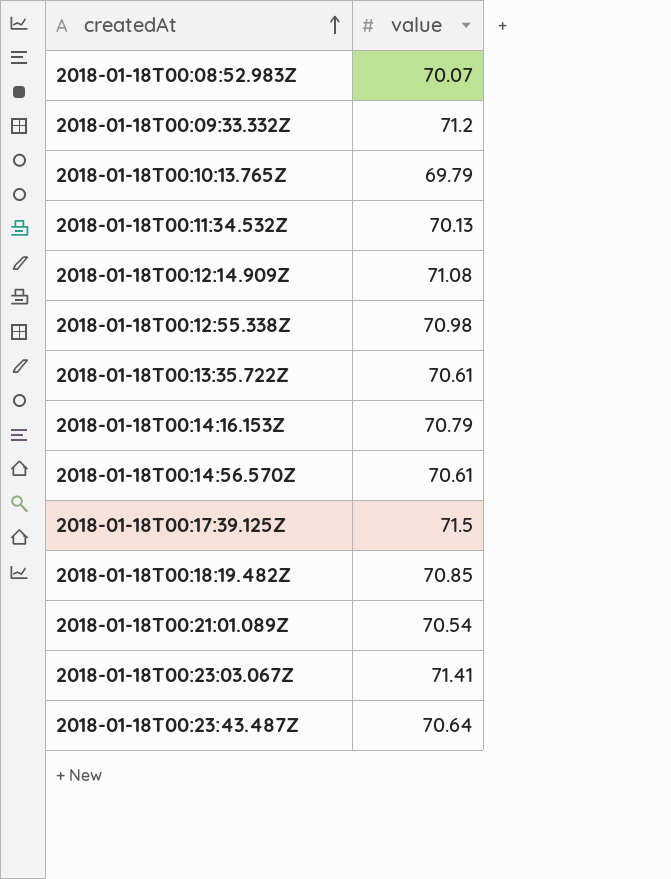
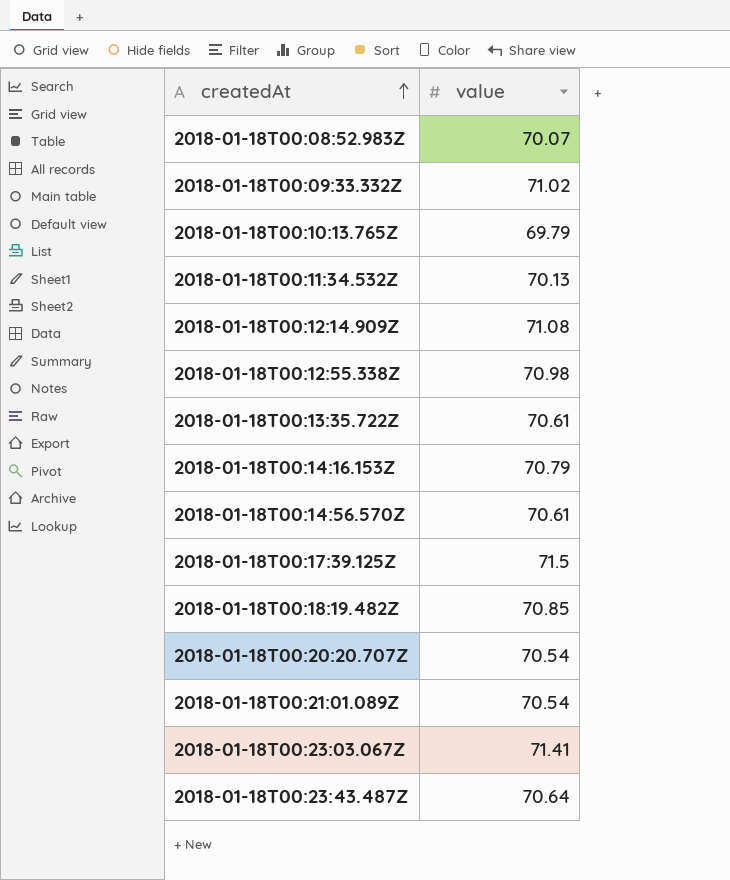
2018-01-18T00:09:33.332Z | value: 71.2 -> 71.02
row 2018-01-18T00:20:20.707Z: none -> 70.54

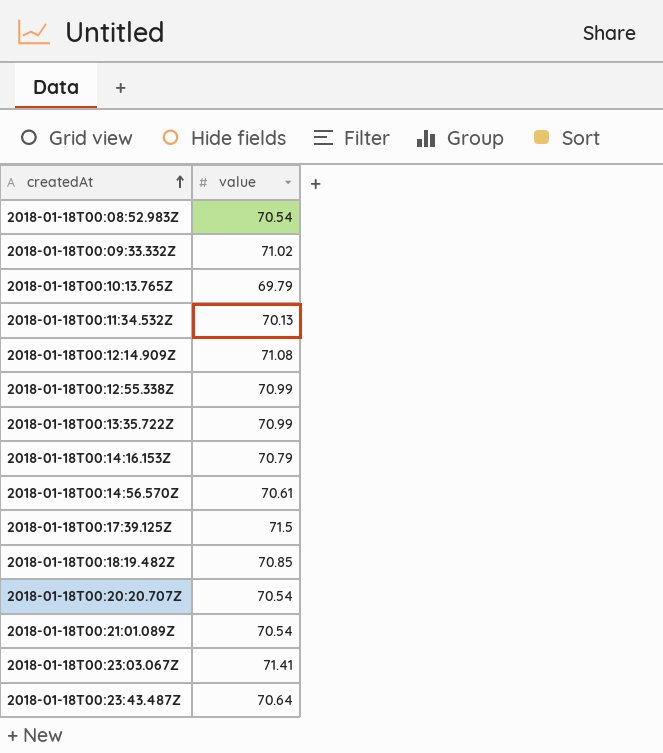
2018-01-18T00:08:52.983Z | value: 70.07 -> 70.54
2018-01-18T00:12:55.338Z | value: 70.98 -> 70.99
2018-01-18T00:13:35.722Z | value: 70.61 -> 70.99

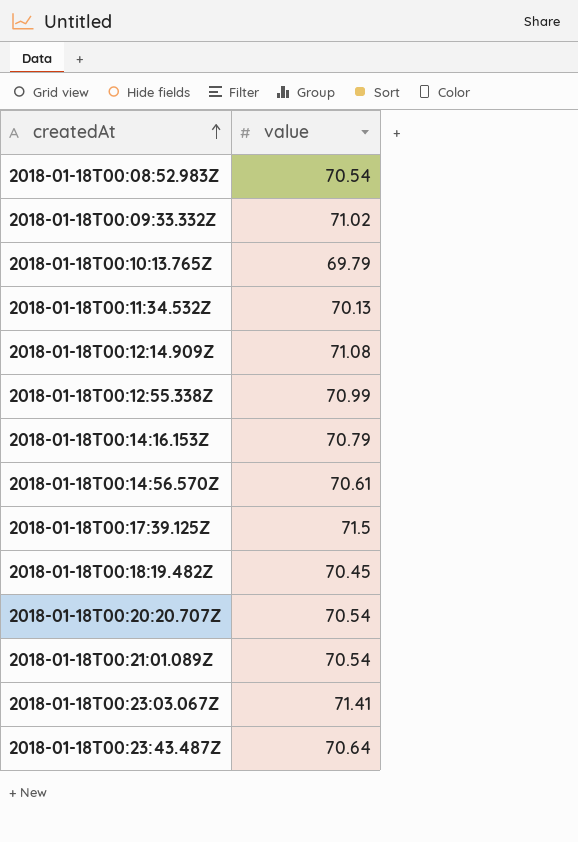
row 2018-01-18T00:13:35.722Z: 70.99 -> none
2018-01-18T00:18:19.482Z | value: 70.85 -> 70.45

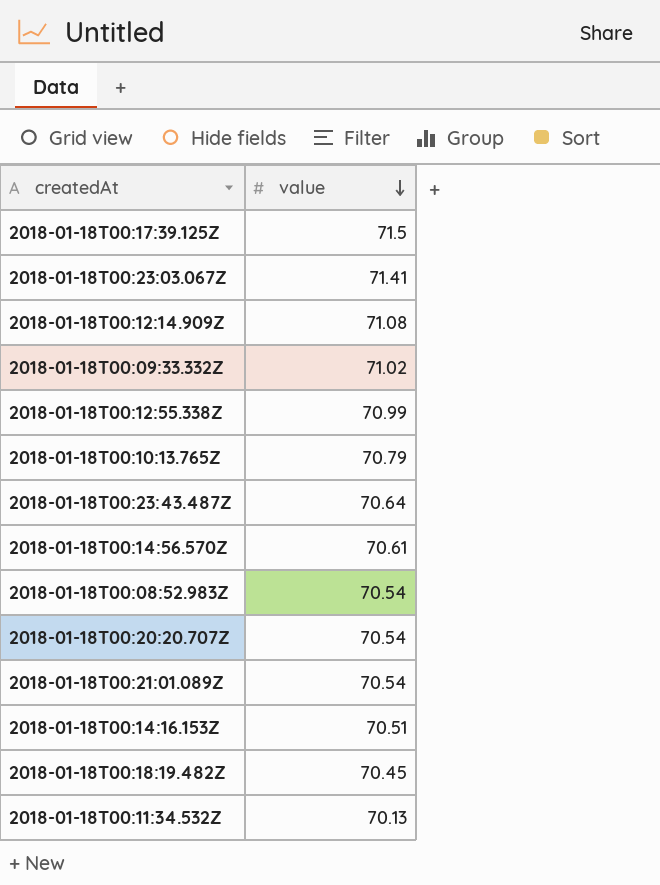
row order: createdAt ascending -> value descending
2018-01-18T00:10:13.765Z | value: 69.79 -> 70.79
2018-01-18T00:14:16.153Z | value: 70.79 -> 70.51

